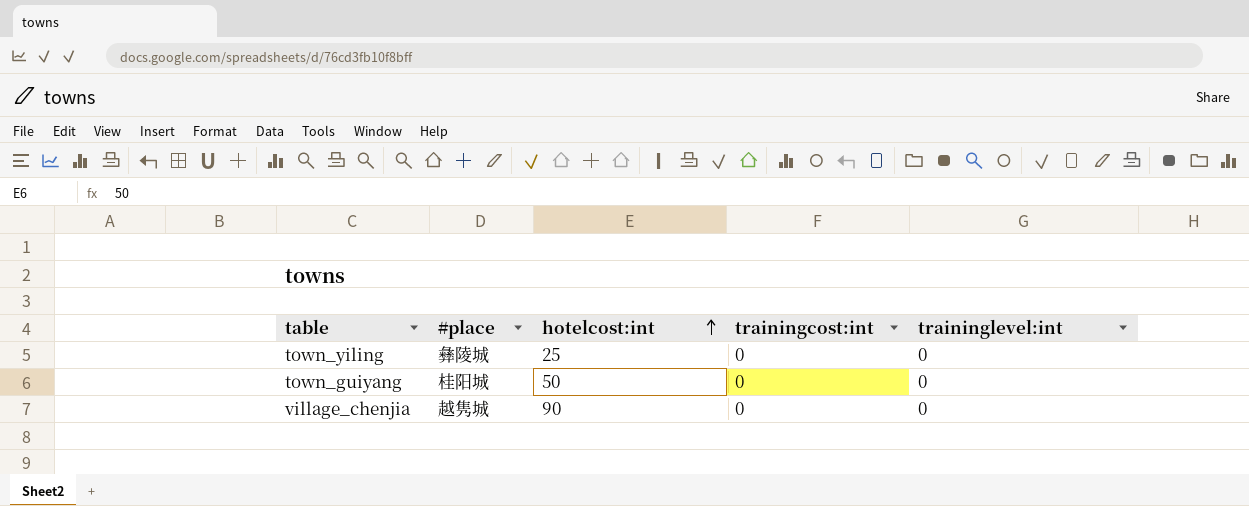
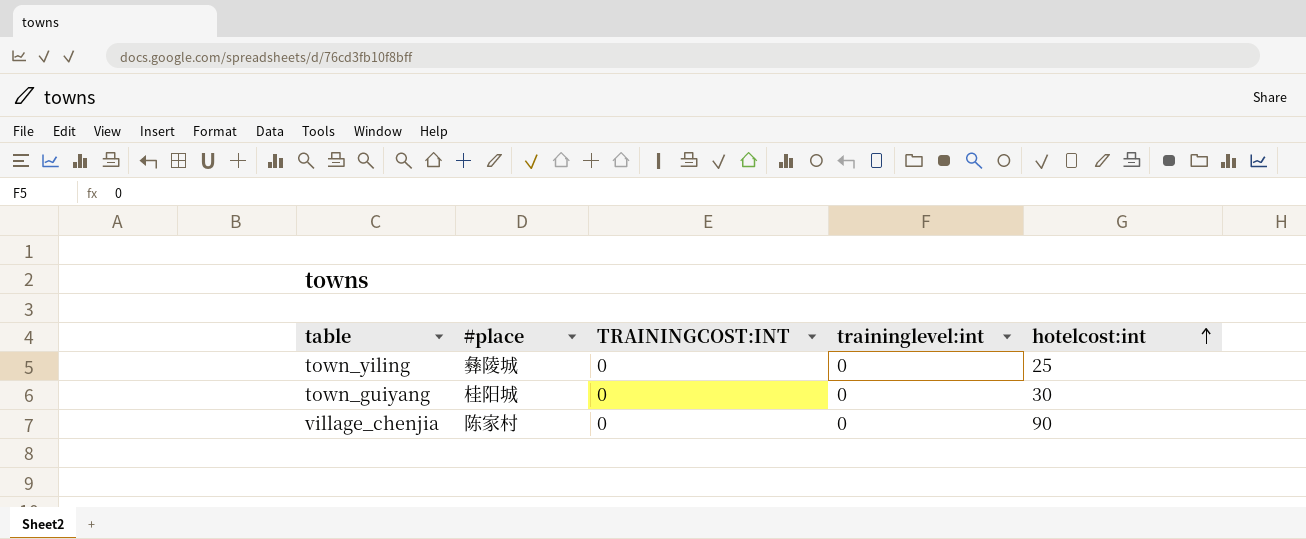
column name: trainingcost:int -> TRAININGCOST:INT
column hotelcost:int | position: 3 -> 5
town_guiyang | hotelcost:int: 50 -> 30
village_chenjia | #place: 越隽城 -> 陈家村

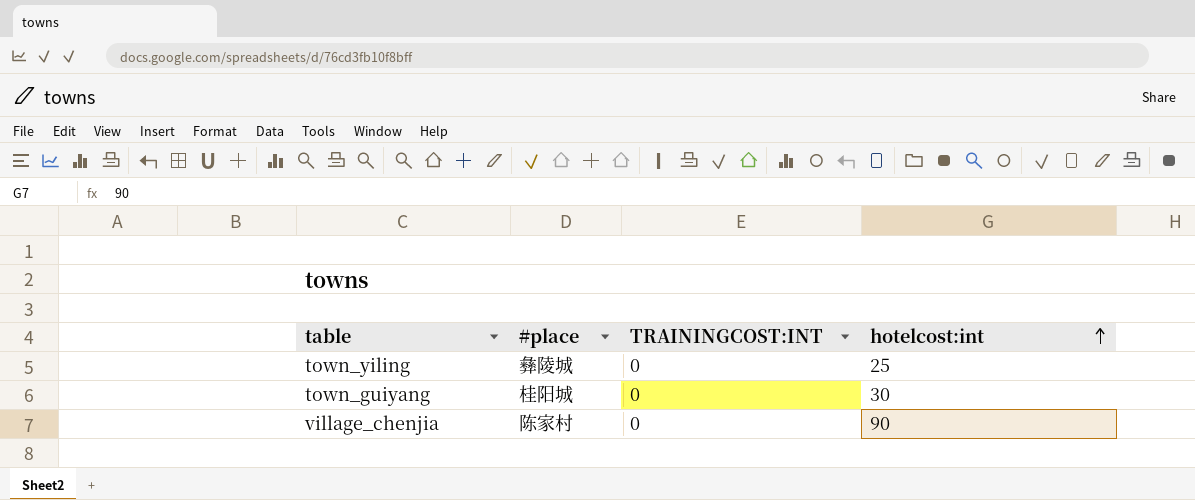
column traininglevel:int | position: 4 -> none

